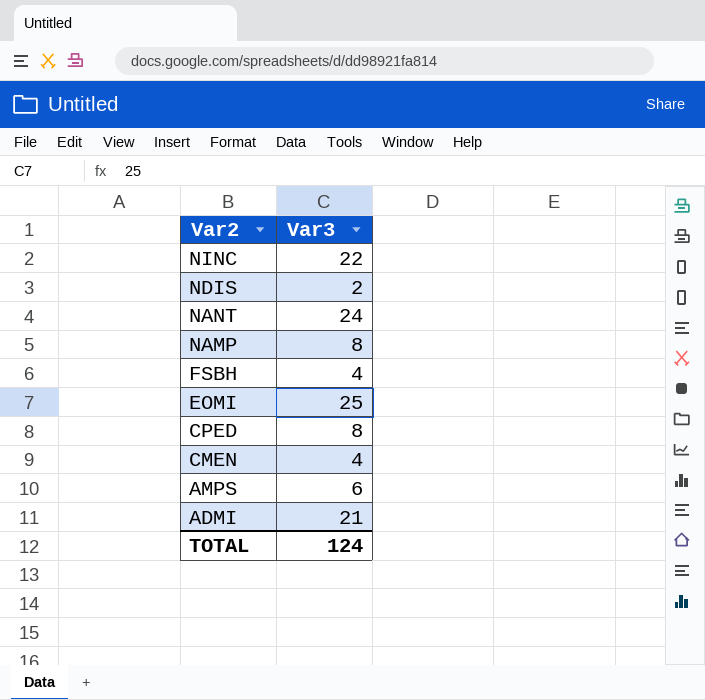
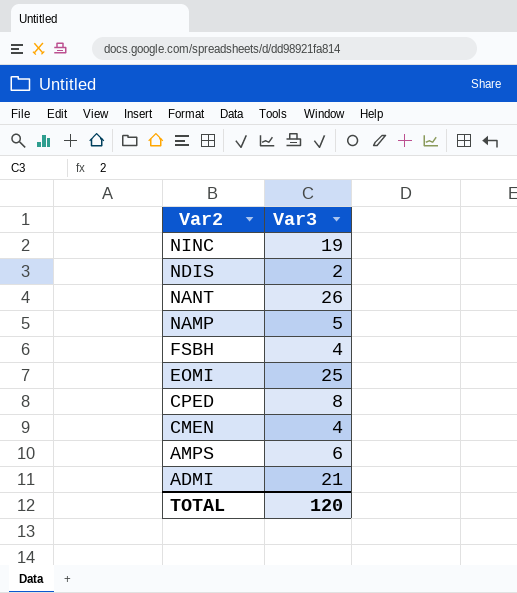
NINC | Var3: 22 -> 19
NANT | Var3: 24 -> 26
NAMP | Var3: 8 -> 5
TOTAL | Var3: 124 -> 120

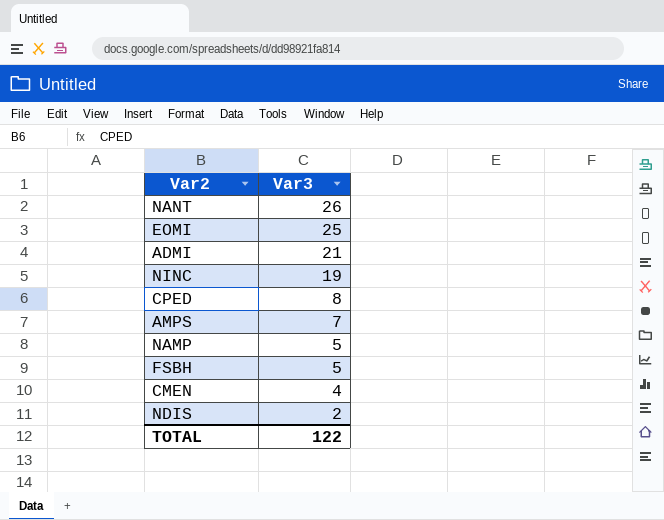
row order: Var2 descending -> Var3 descending
AMPS | Var3: 6 -> 7
FSBH | Var3: 4 -> 5
TOTAL | Var3: 120 -> 122

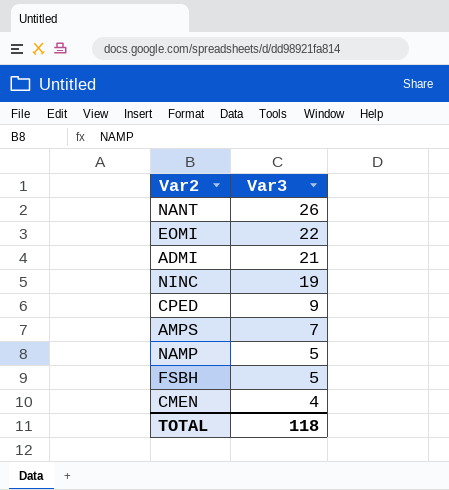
row NDIS: 2 -> none
EOMI | Var3: 25 -> 22
CPED | Var3: 8 -> 9
TOTAL | Var3: 122 -> 118

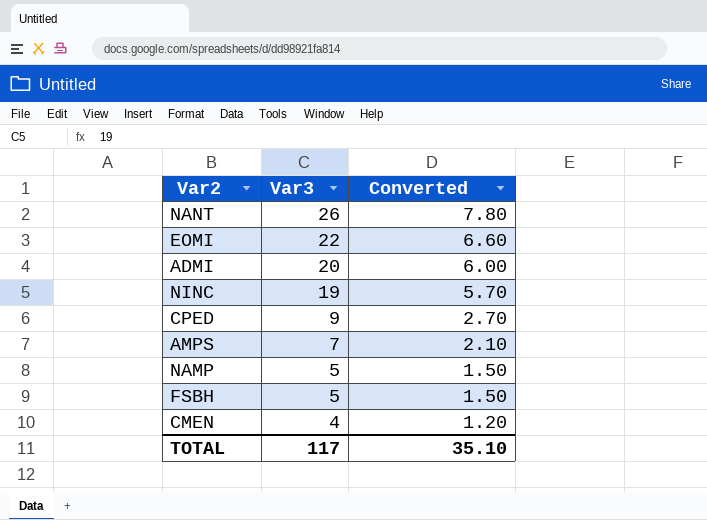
column Converted | formula: none -> [Var3] * 0.3
ADMI | Var3: 21 -> 20
TOTAL | Var3: 118 -> 117

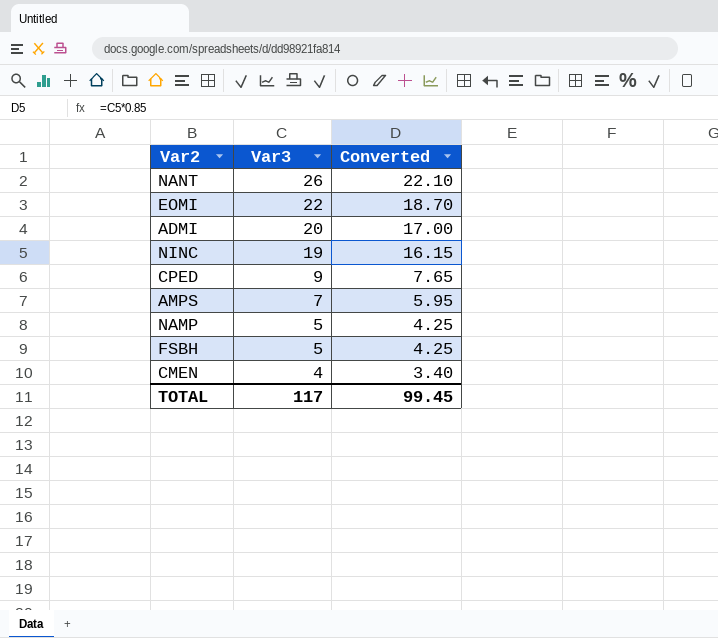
column Converted | formula: [Var3] * 0.3 -> [Var3] * 0.85
TOTAL | Converted: 35.10 -> 99.45

